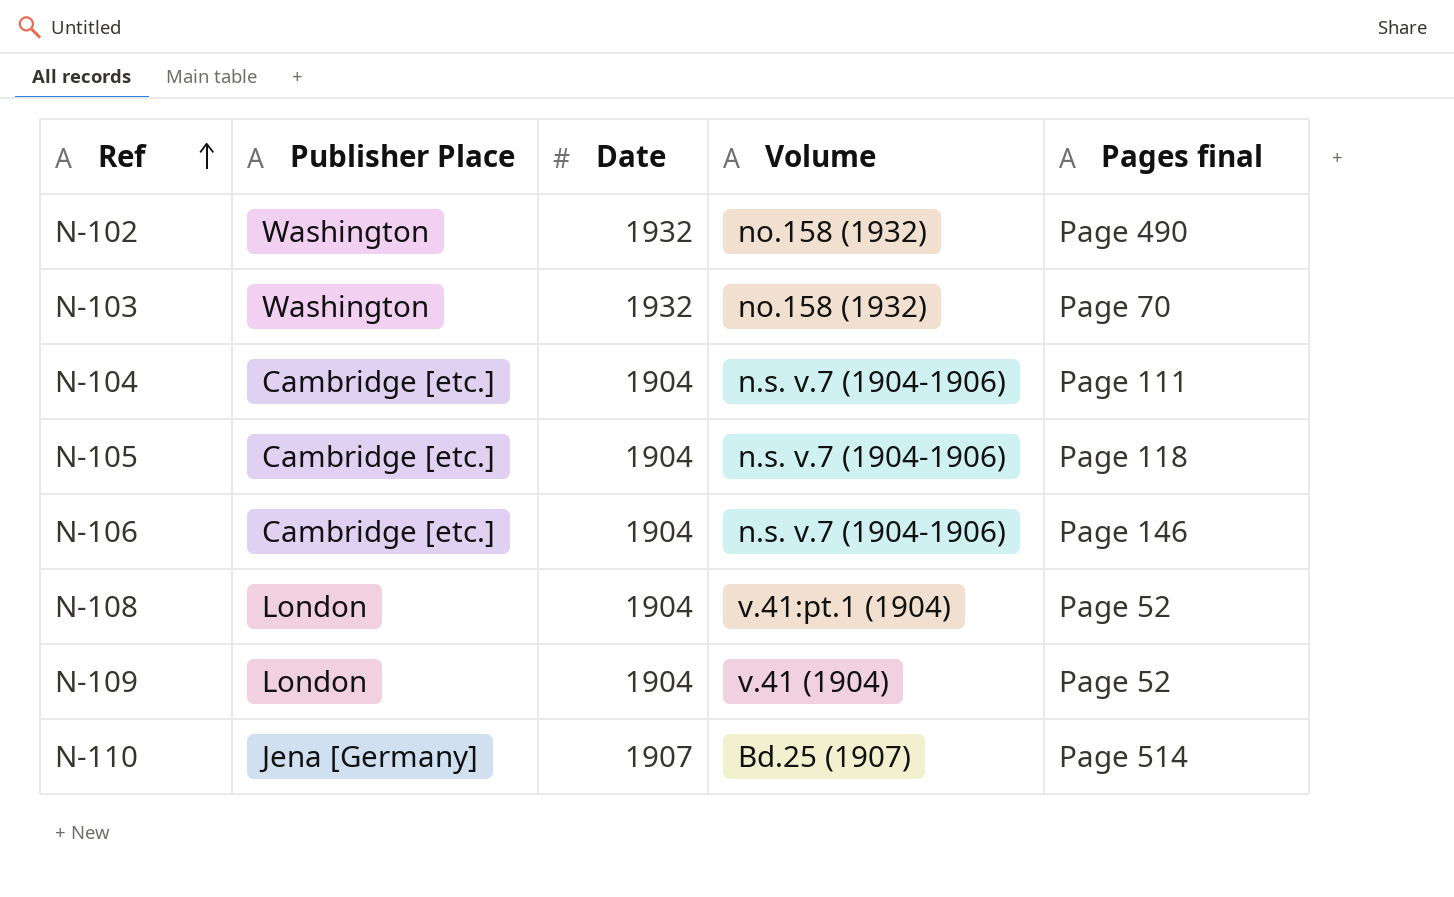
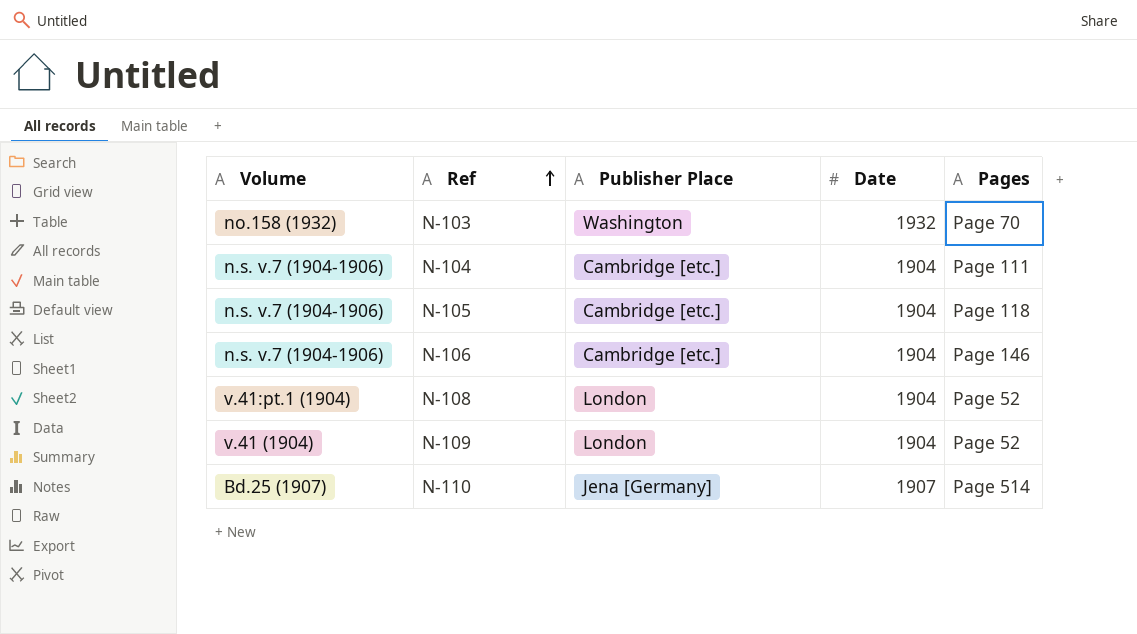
column Volume | position: 4 -> 1
column name: Pages final -> Pages
row N-102: Washington | 1932 | no.158 (1932) | Page 490 -> none

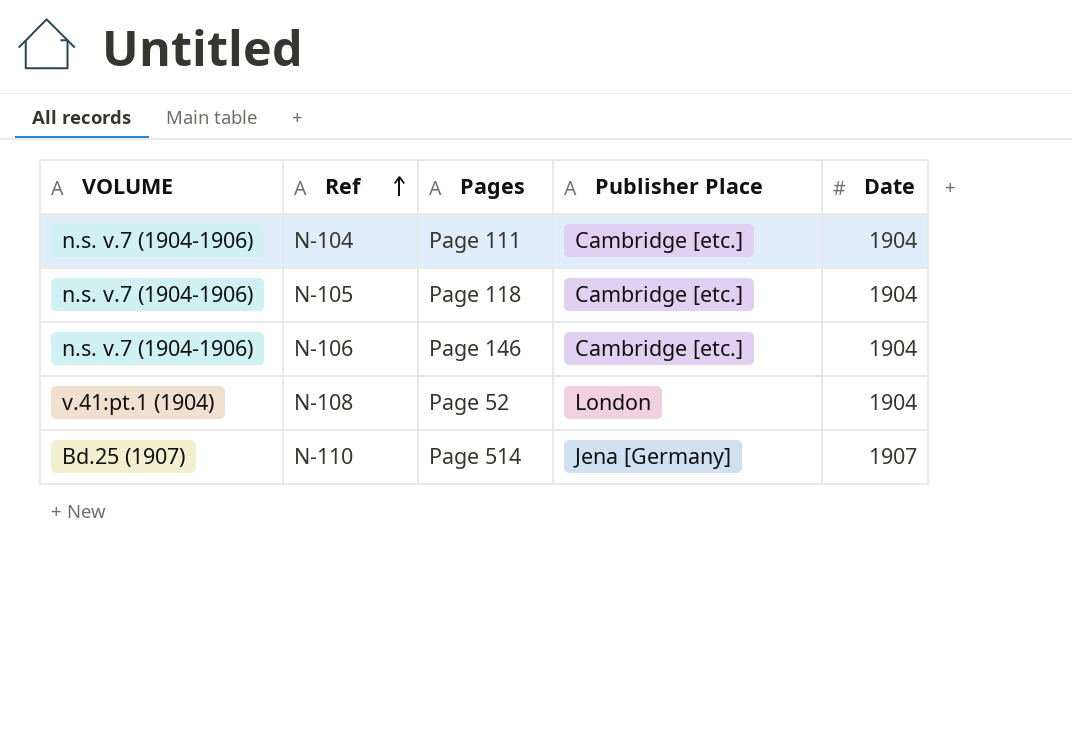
column name: Volume -> VOLUME
column Pages | position: 5 -> 3
row N-103: no.158 (1932) | Washington | 1932 | Page 70 -> none
row N-109: v.41 (1904) | London | 1904 | Page 52 -> none

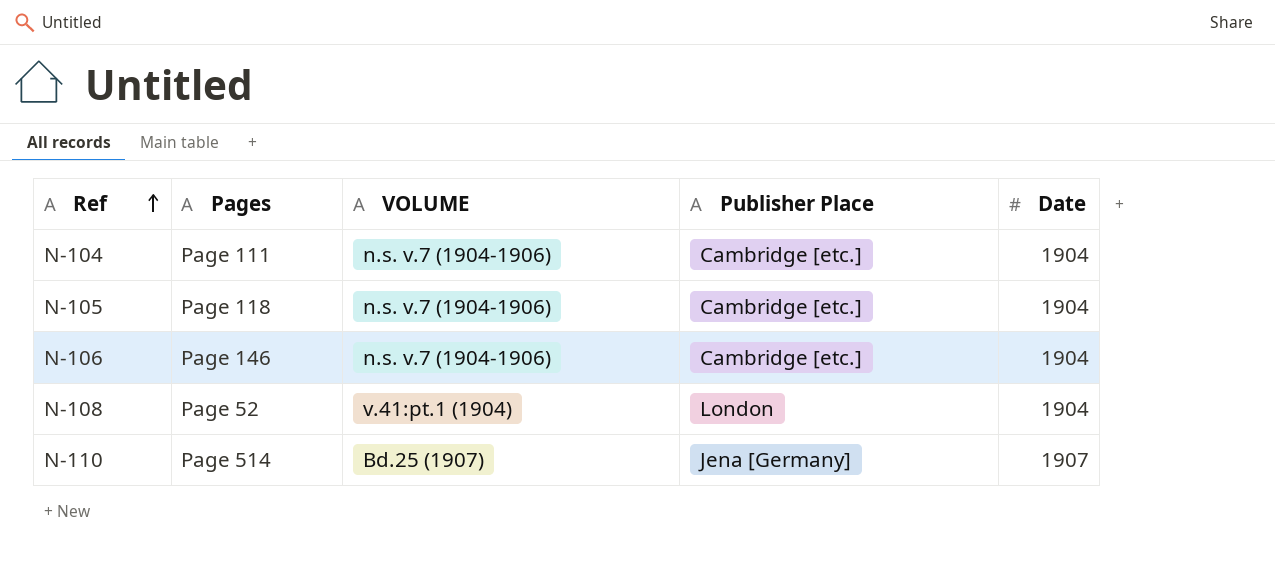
column VOLUME | position: 1 -> 3

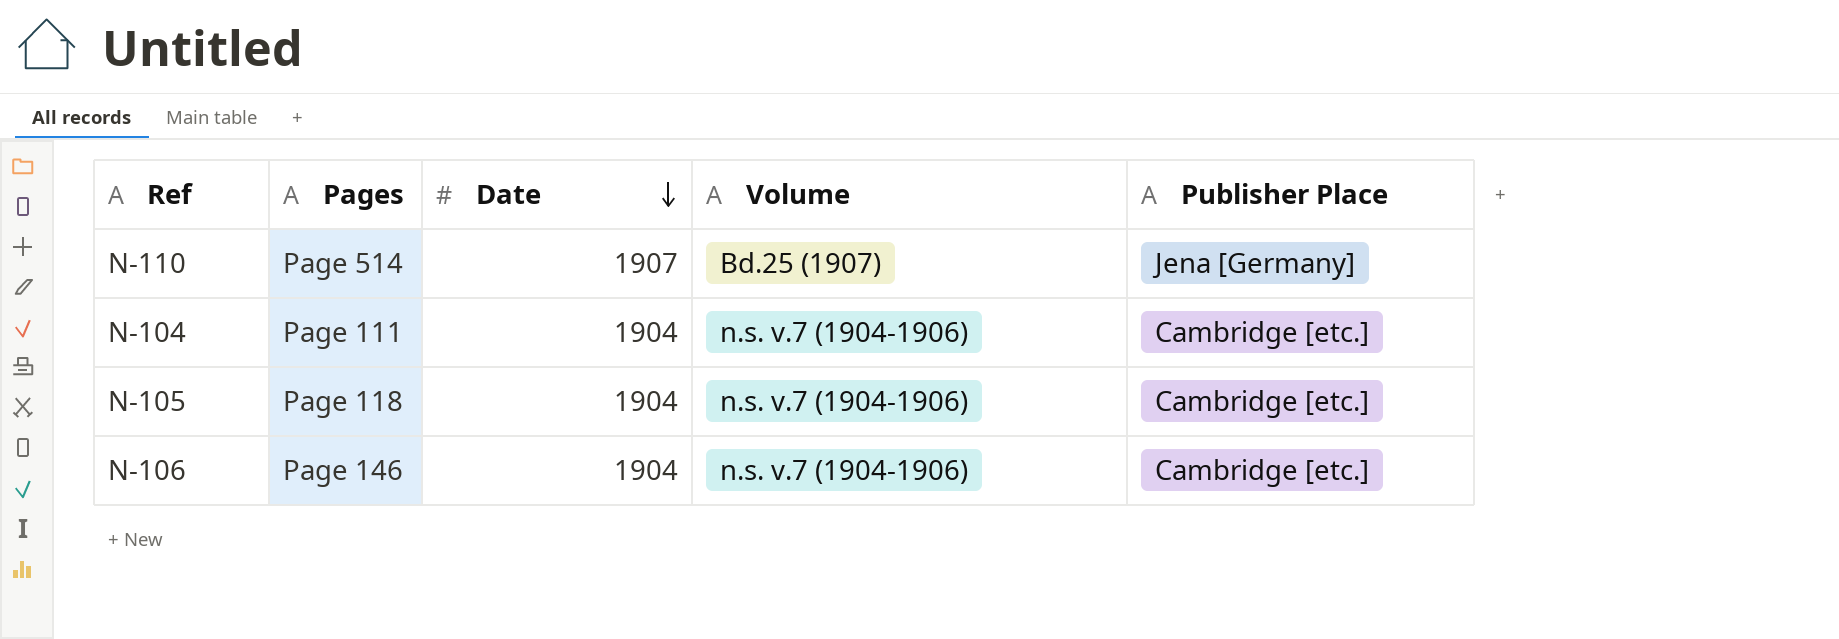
row order: Ref ascending -> Date descending
column Date | position: 5 -> 3
column name: VOLUME -> Volume
row N-108: Page 52 | v.41:pt.1 (1904) | London | 1904 -> none

